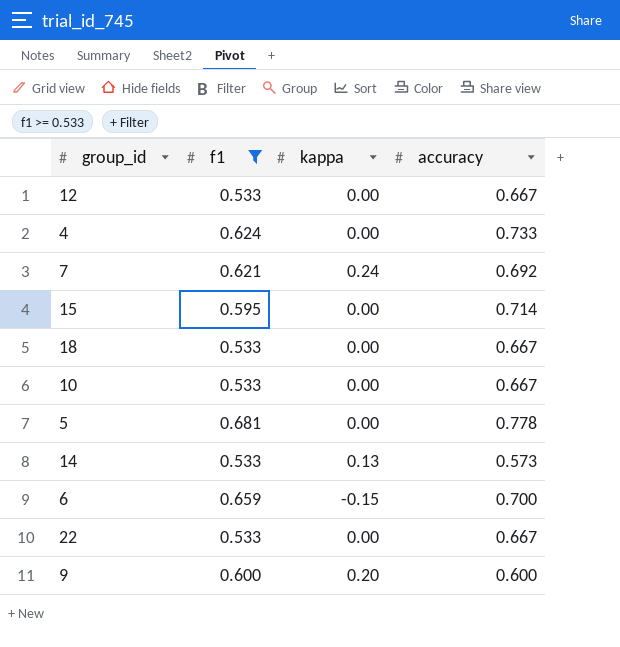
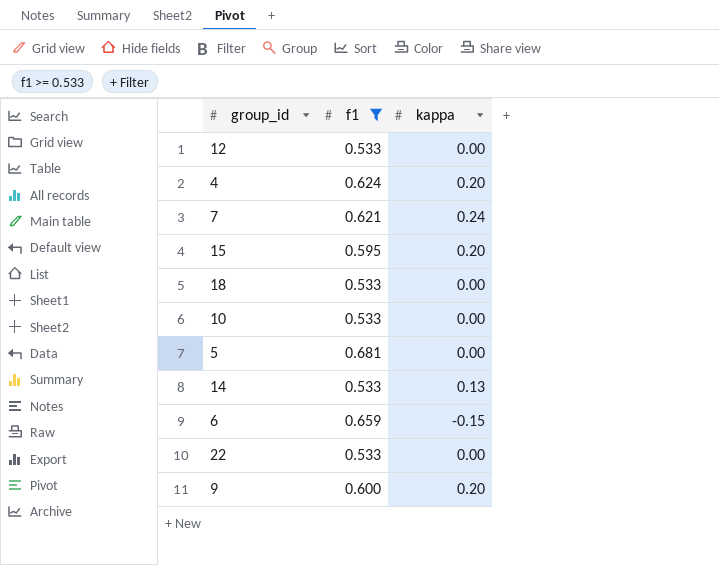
column accuracy | position: 4 -> none
4 | kappa: 0.00 -> 0.20
15 | kappa: 0.00 -> 0.20

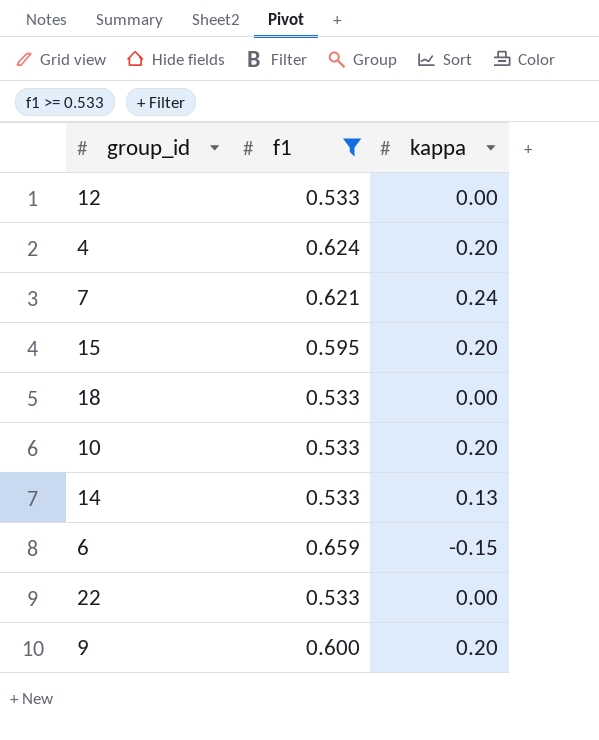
row 5: 0.681 | 0.00 -> none
10 | kappa: 0.00 -> 0.20

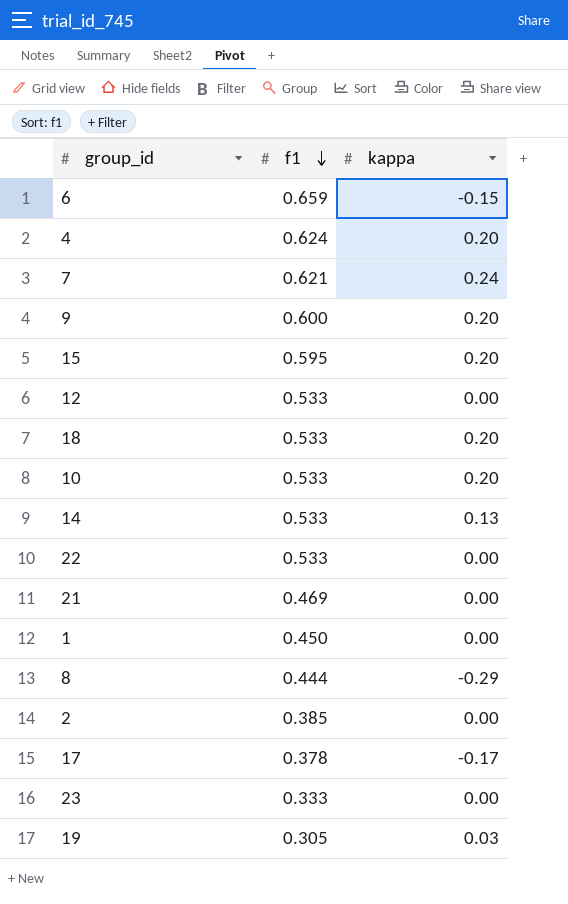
filter: f1 >= 0.533 -> none
row order: none -> f1 descending
18 | kappa: 0.00 -> 0.20

